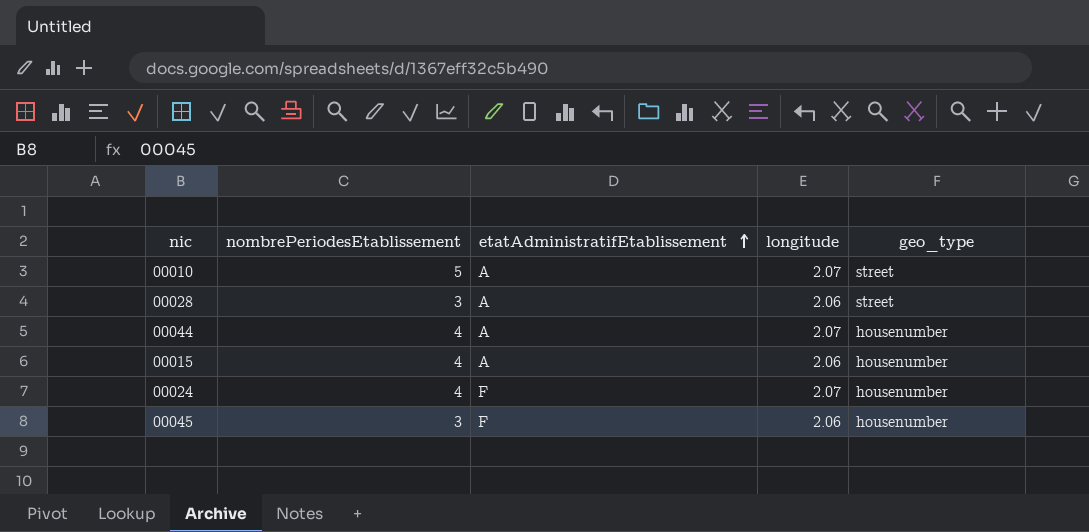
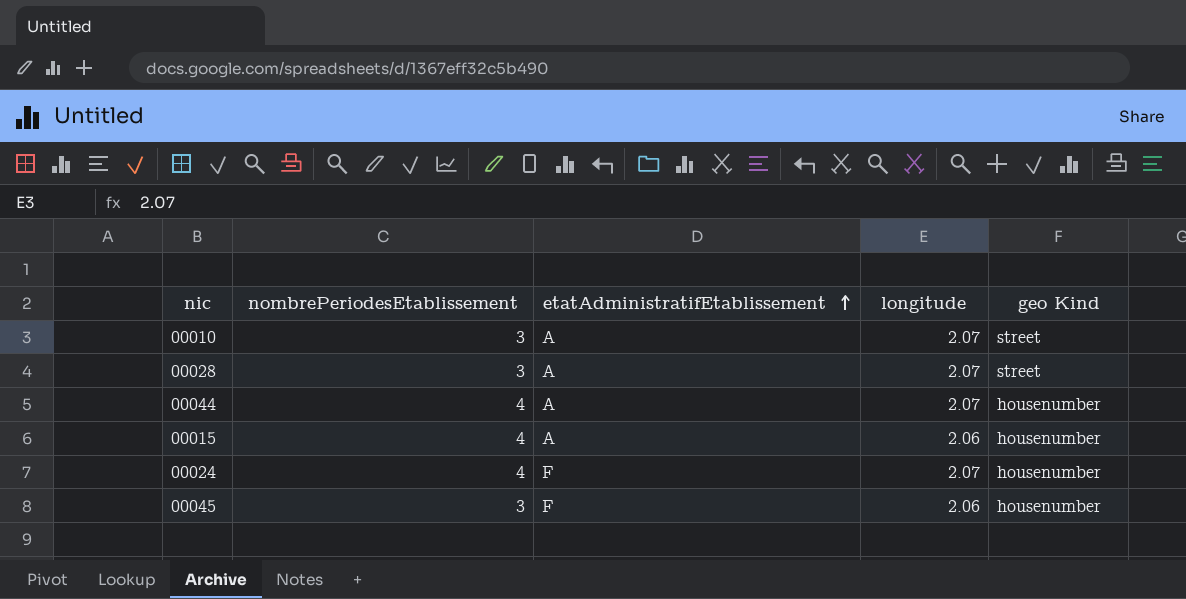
column name: geo_type -> geo Kind
00010 | nombrePeriodesEtablissement: 5 -> 3
00028 | longitude: 2.06 -> 2.07

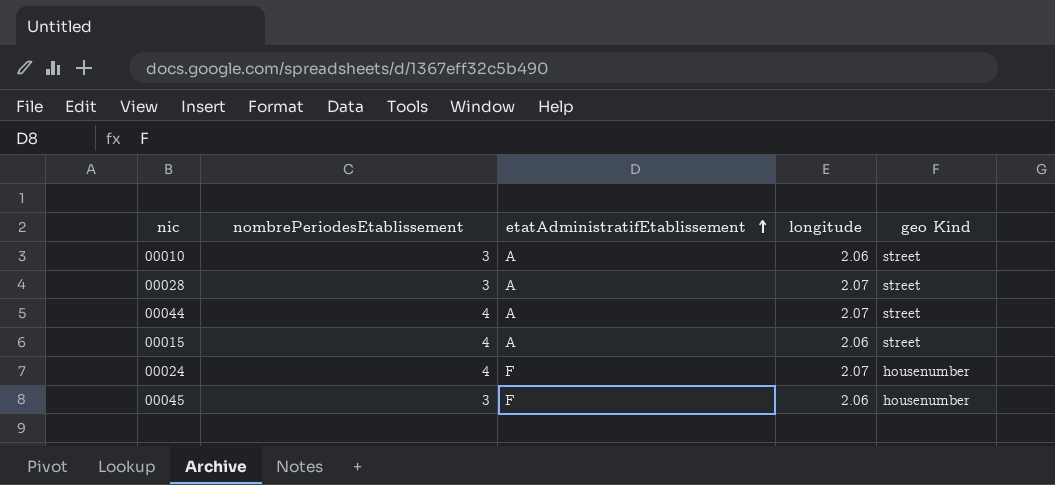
00010 | longitude: 2.07 -> 2.06
00044 | geo Kind: housenumber -> street
00015 | geo Kind: housenumber -> street

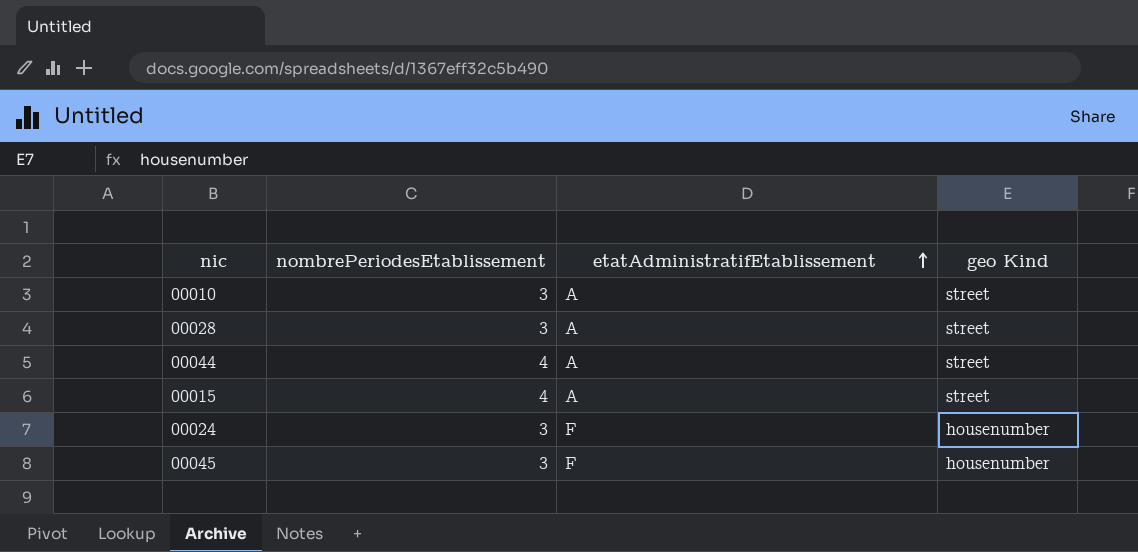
column longitude | position: 4 -> none
00024 | nombrePeriodesEtablissement: 4 -> 3

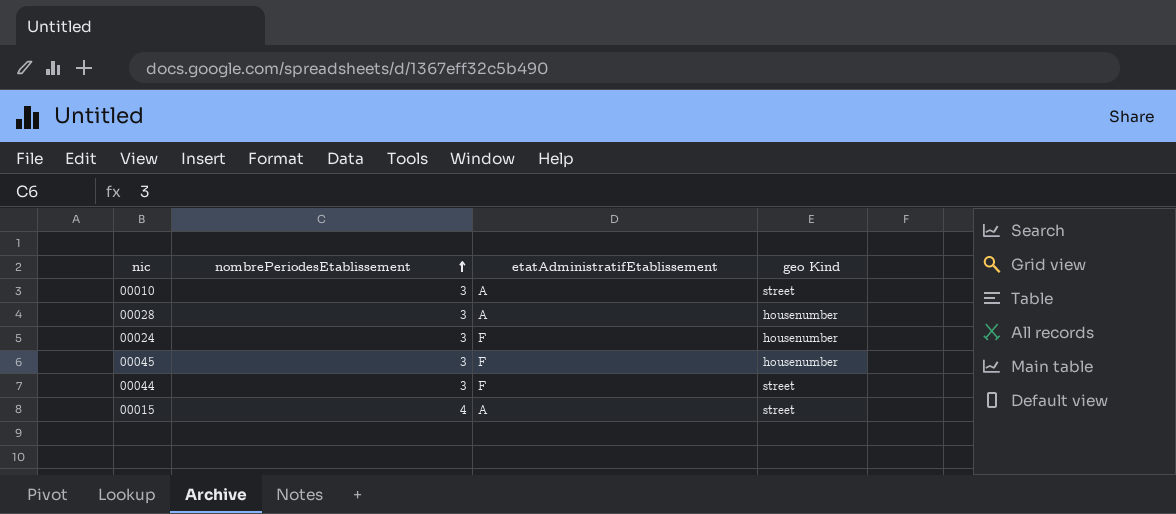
row order: etatAdministratifEtablissement ascending -> nombrePeriodesEtablissement ascending
00028 | geo Kind: street -> housenumber
00044 | nombrePeriodesEtablissement: 4 -> 3
00044 | etatAdministratifEtablissement: A -> F

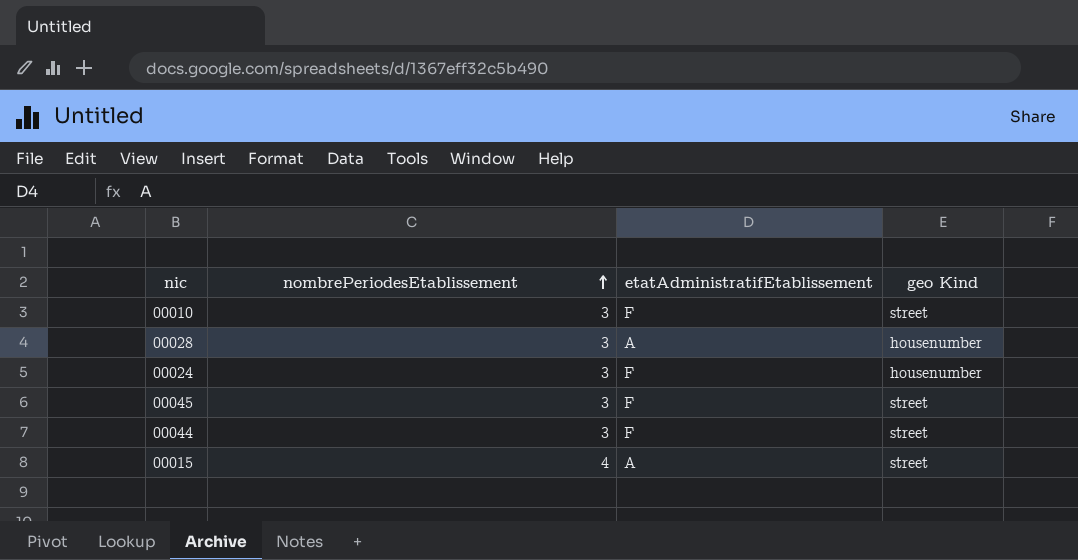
00010 | etatAdministratifEtablissement: A -> F
00045 | geo Kind: housenumber -> street

